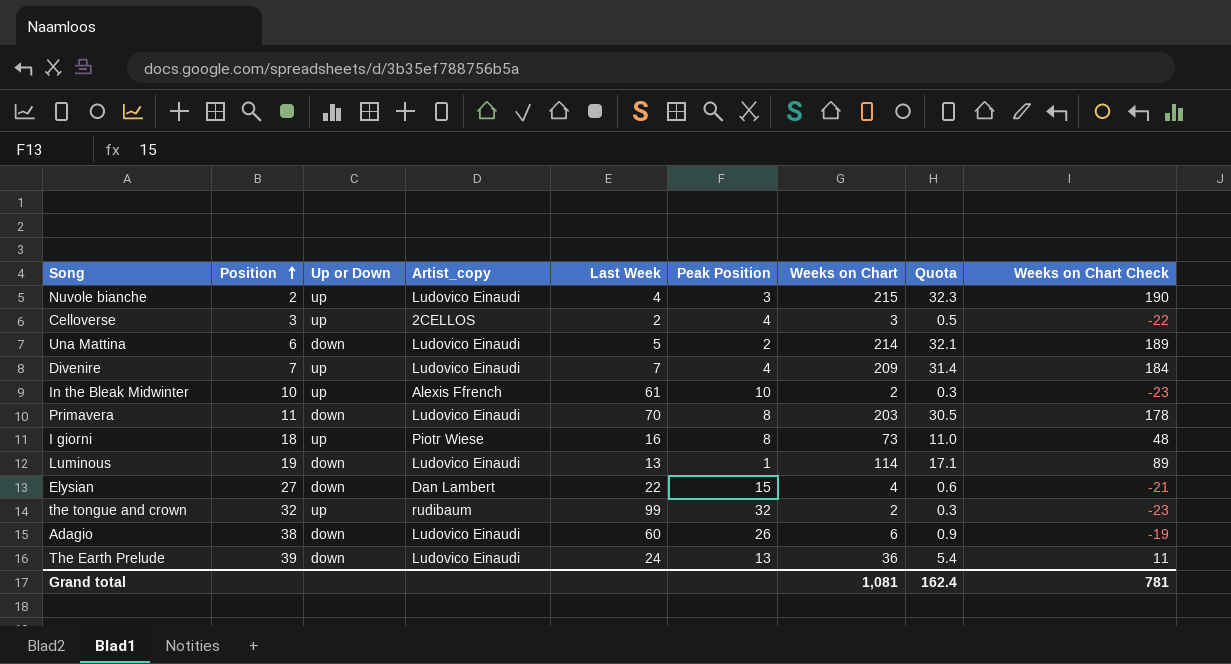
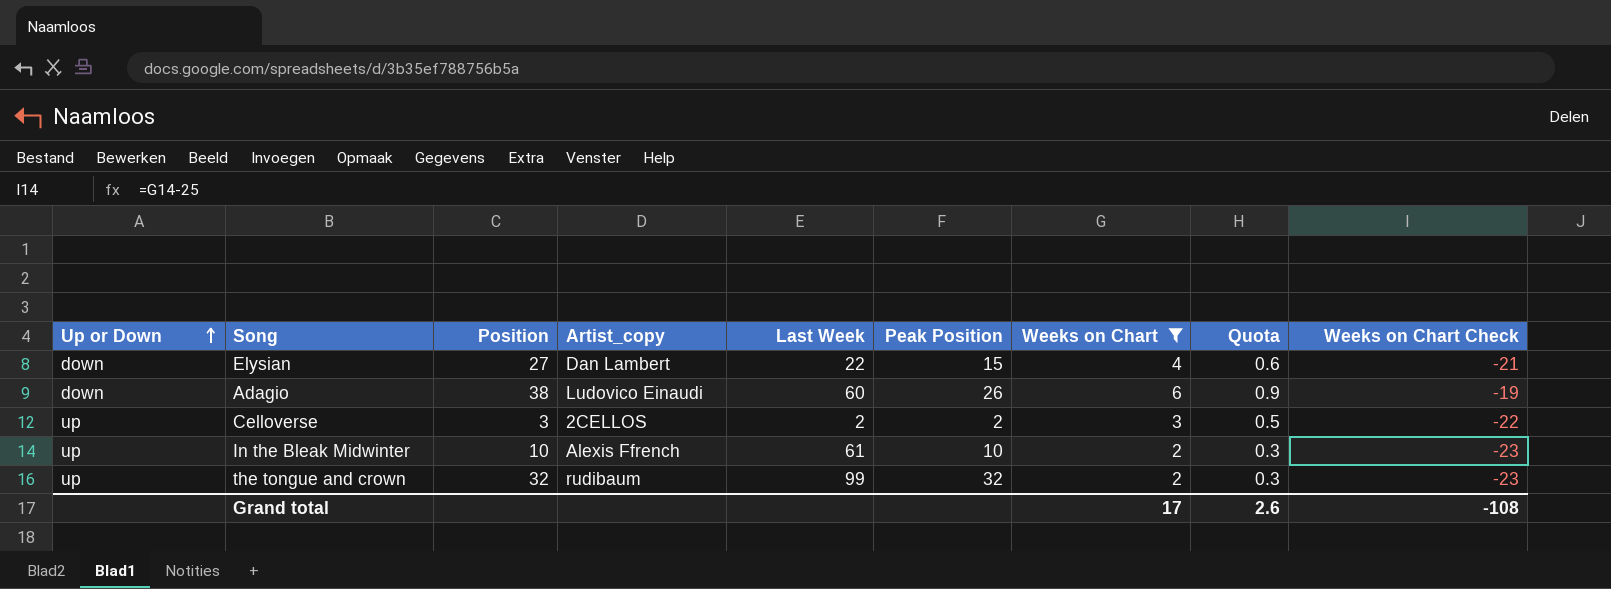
filter: none -> Weeks on Chart <= 6
row order: Position ascending -> Up or Down ascending
column Up or Down | position: 3 -> 1
Celloverse | Peak Position: 4 -> 2
Grand total | Weeks on Chart: 1,081 -> 17
Grand total | Quota: 162.4 -> 2.6
Grand total | Weeks on Chart Check: 781 -> -108

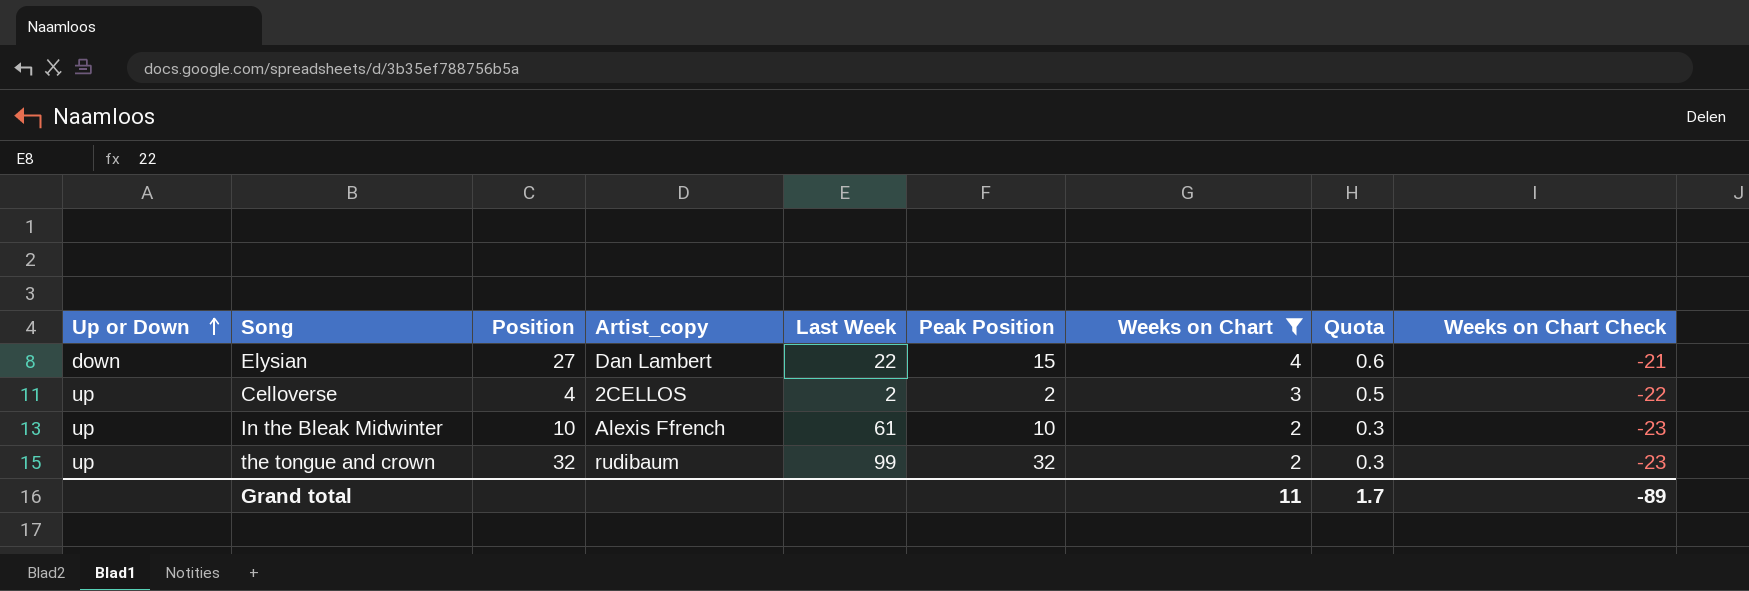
row Adagio: down | 38 | Ludovico Einaudi | 60 | 26 | 6 | 0.9 | -19 -> none
Celloverse | Position: 3 -> 4
Grand total | Weeks on Chart: 17 -> 11
Grand total | Quota: 2.6 -> 1.7
Grand total | Weeks on Chart Check: -108 -> -89

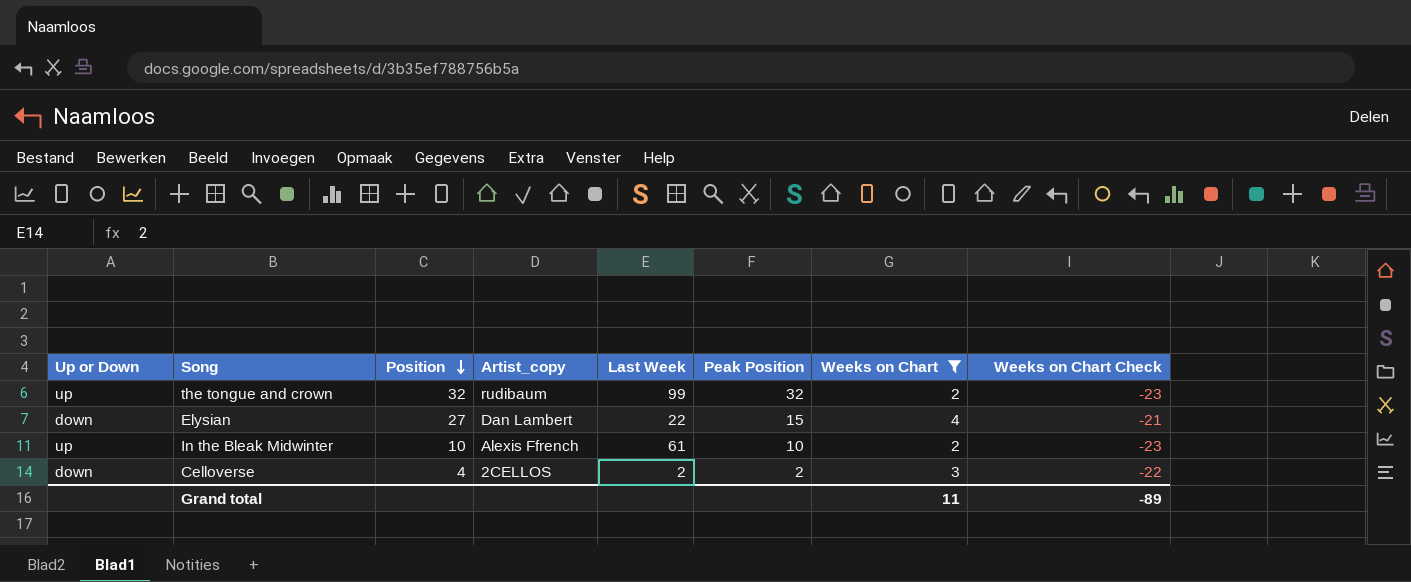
row order: Up or Down ascending -> Position descending
column Quota | formula: [Weeks on Chart] * 0.15 -> none
Celloverse | Up or Down: up -> down

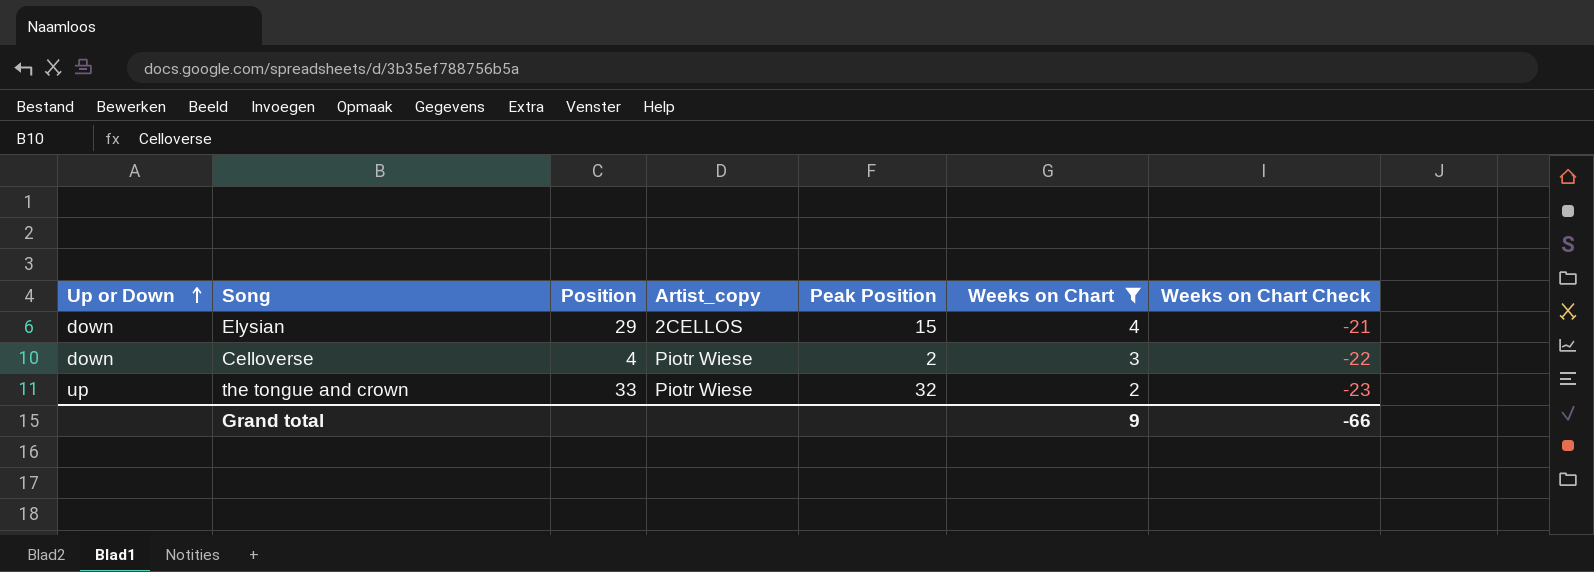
row order: Position descending -> Up or Down ascending
column Last Week | position: 5 -> none
row In the Bleak Midwinter: up | 10 | Alexis Ffrench | 61 | 10 | 2 | -23 -> none
Elysian | Position: 27 -> 29
Elysian | Artist_copy: Dan Lambert -> 2CELLOS
Celloverse | Artist_copy: 2CELLOS -> Piotr Wiese
the tongue and crown | Position: 32 -> 33
the tongue and crown | Artist_copy: rudibaum -> Piotr Wiese
Grand total | Weeks on Chart: 11 -> 9
Grand total | Weeks on Chart Check: -89 -> -66

